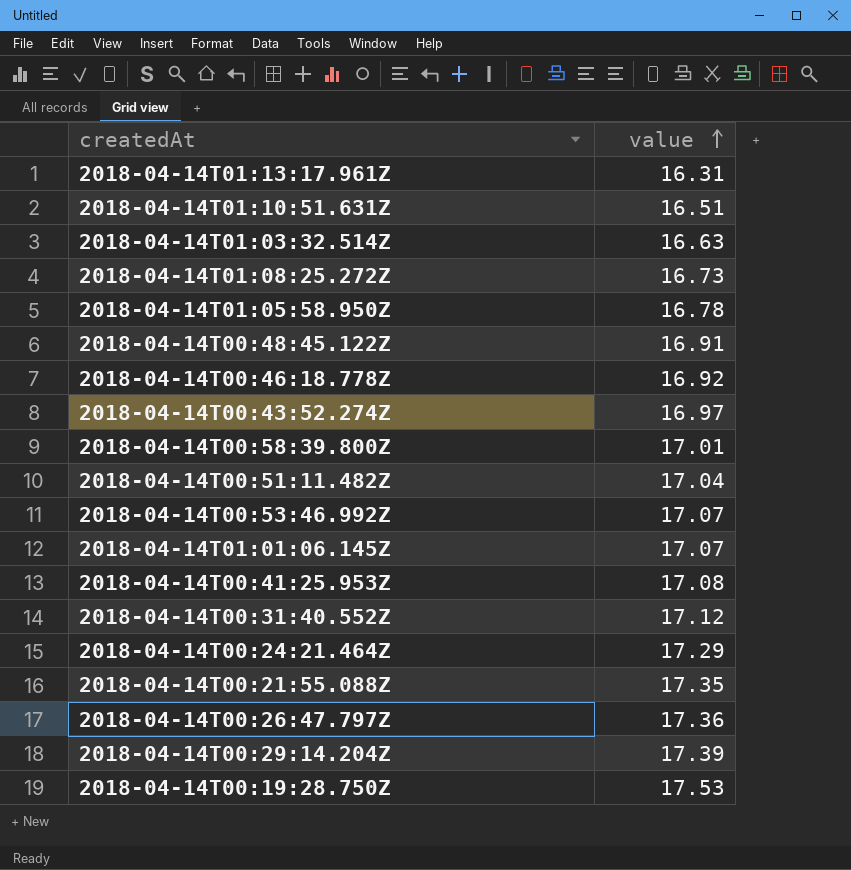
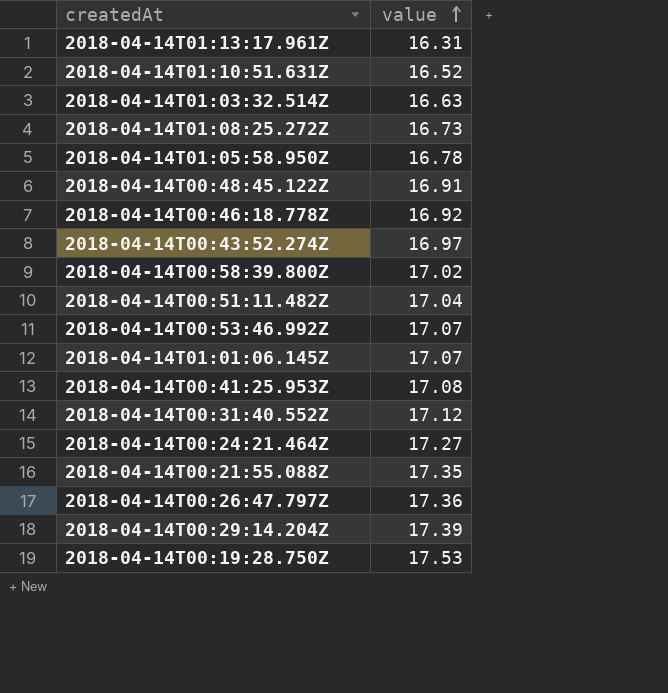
2018-04-14T01:10:51.631Z | value: 16.51 -> 16.52
2018-04-14T00:58:39.800Z | value: 17.01 -> 17.02
2018-04-14T00:24:21.464Z | value: 17.29 -> 17.27

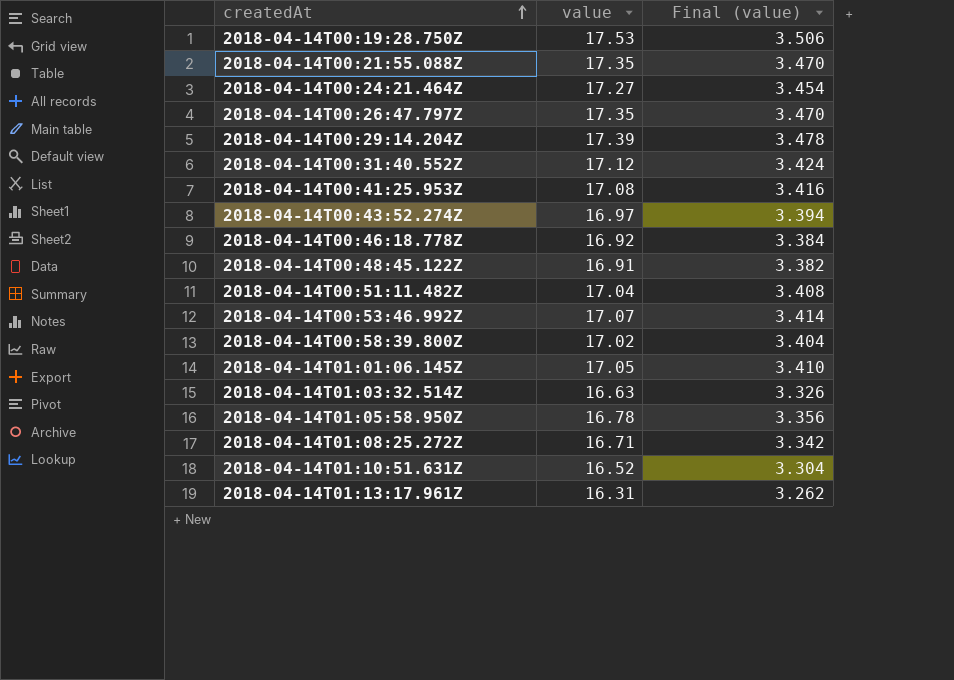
row order: value ascending -> createdAt ascending
column Final (value) | formula: none -> [value] * 0.2
2018-04-14T00:26:47.797Z | value: 17.36 -> 17.35
2018-04-14T01:01:06.145Z | value: 17.07 -> 17.05
2018-04-14T01:08:25.272Z | value: 16.73 -> 16.71

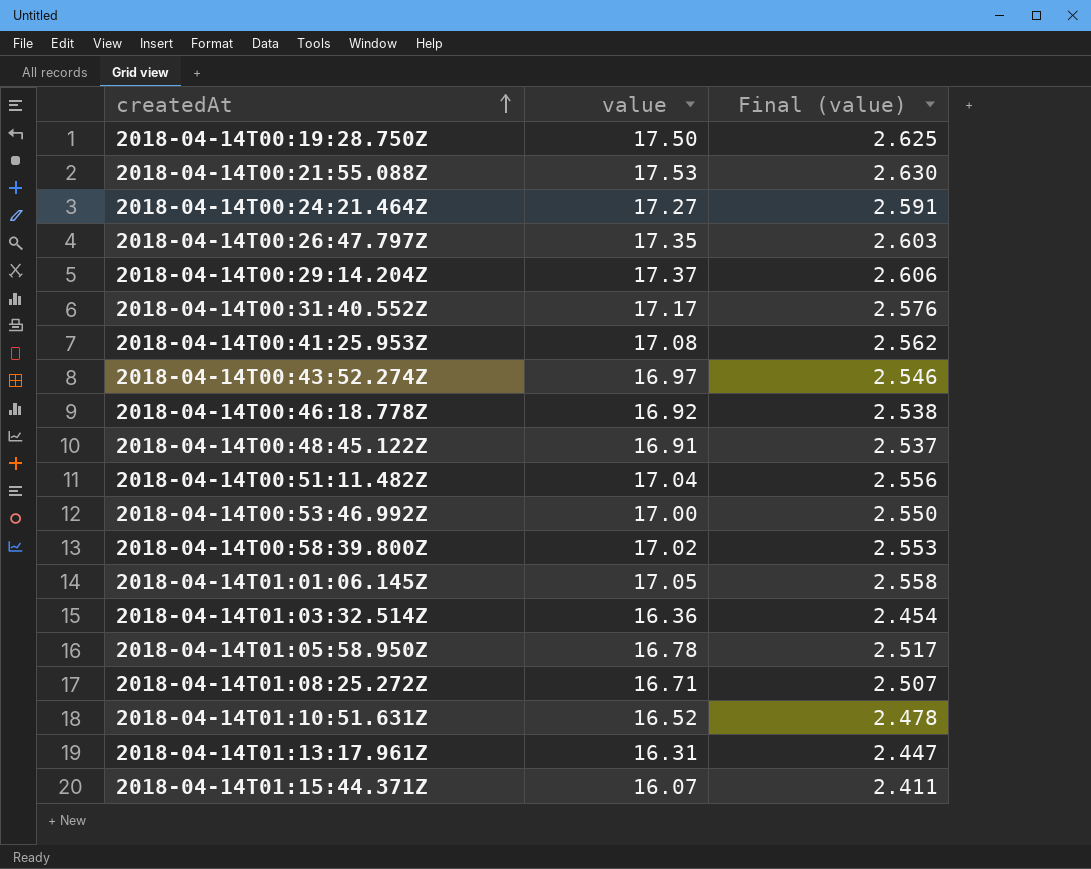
column Final (value) | formula: [value] * 0.2 -> [value] * 0.15
2018-04-14T00:19:28.750Z | value: 17.53 -> 17.50
2018-04-14T00:21:55.088Z | value: 17.35 -> 17.53
2018-04-14T00:29:14.204Z | value: 17.39 -> 17.37
2018-04-14T00:31:40.552Z | value: 17.12 -> 17.17
2018-04-14T00:53:46.992Z | value: 17.07 -> 17.00
2018-04-14T01:03:32.514Z | value: 16.63 -> 16.36
row 2018-04-14T01:15:44.371Z: none -> 16.07 | 2.411

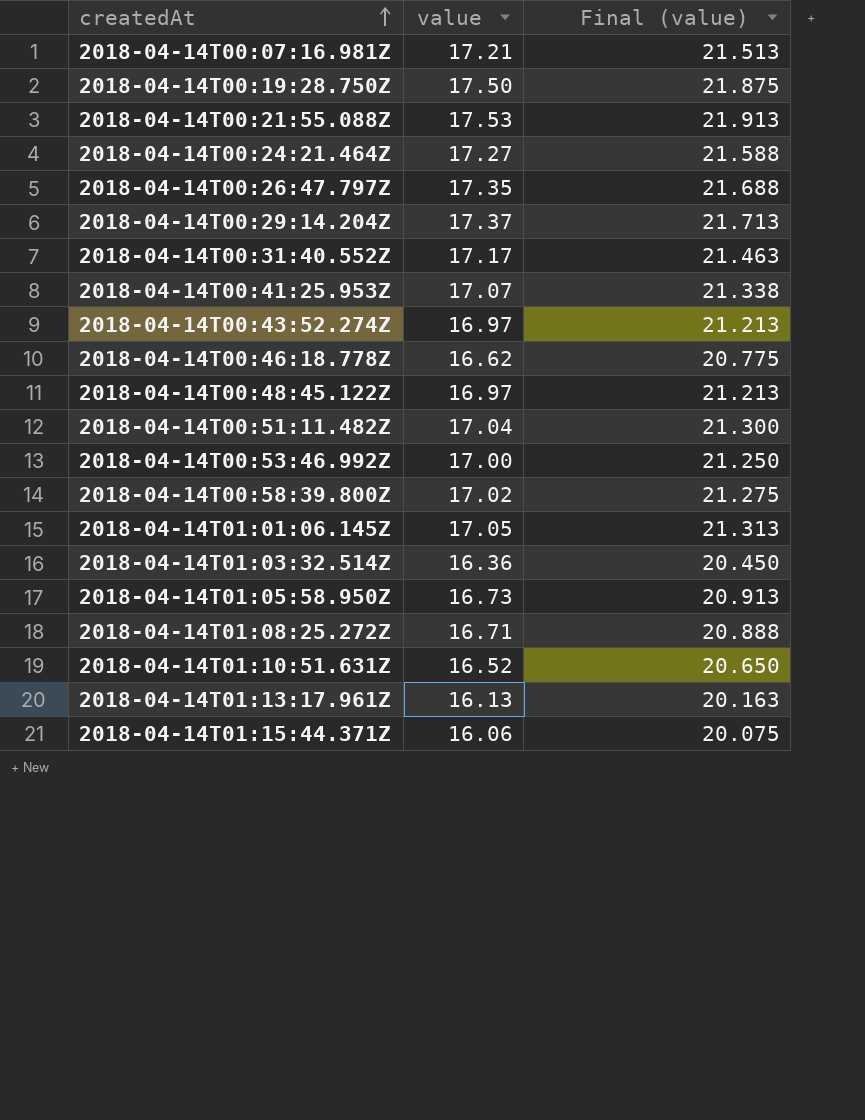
column Final (value) | formula: [value] * 0.15 -> [value] * 1.25
row 2018-04-14T00:07:16.981Z: none -> 17.21 | 21.513
2018-04-14T00:41:25.953Z | value: 17.08 -> 17.07
2018-04-14T00:46:18.778Z | value: 16.92 -> 16.62
2018-04-14T00:48:45.122Z | value: 16.91 -> 16.97
2018-04-14T01:05:58.950Z | value: 16.78 -> 16.73
2018-04-14T01:13:17.961Z | value: 16.31 -> 16.13
2018-04-14T01:15:44.371Z | value: 16.07 -> 16.06

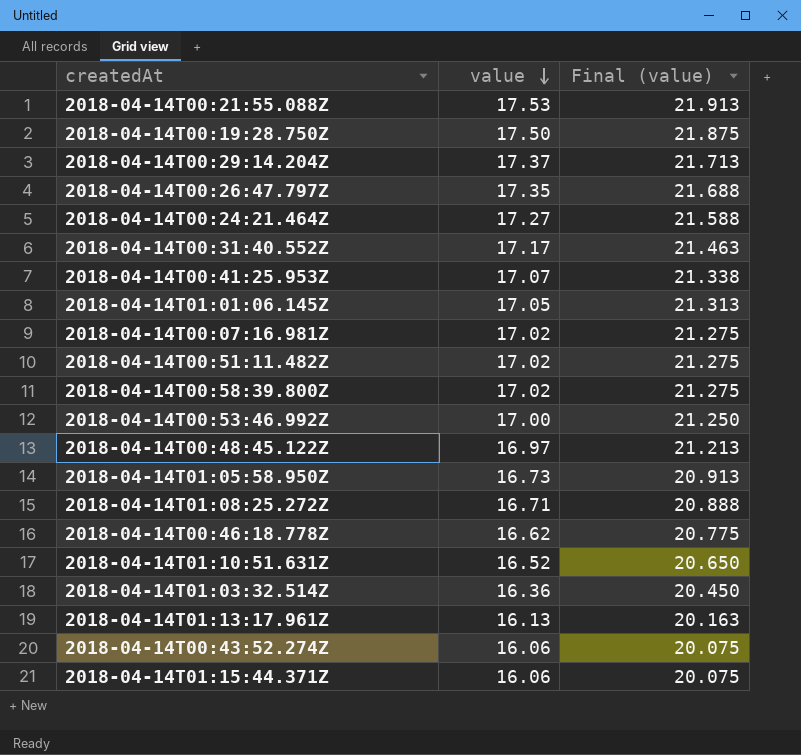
row order: createdAt ascending -> value descending
2018-04-14T00:07:16.981Z | value: 17.21 -> 17.02
2018-04-14T00:07:16.981Z | Final (value): 21.513 -> 21.275
2018-04-14T00:51:11.482Z | value: 17.04 -> 17.02
2018-04-14T00:51:11.482Z | Final (value): 21.300 -> 21.275
2018-04-14T00:43:52.274Z | value: 16.97 -> 16.06
2018-04-14T00:43:52.274Z | Final (value): 21.213 -> 20.075

